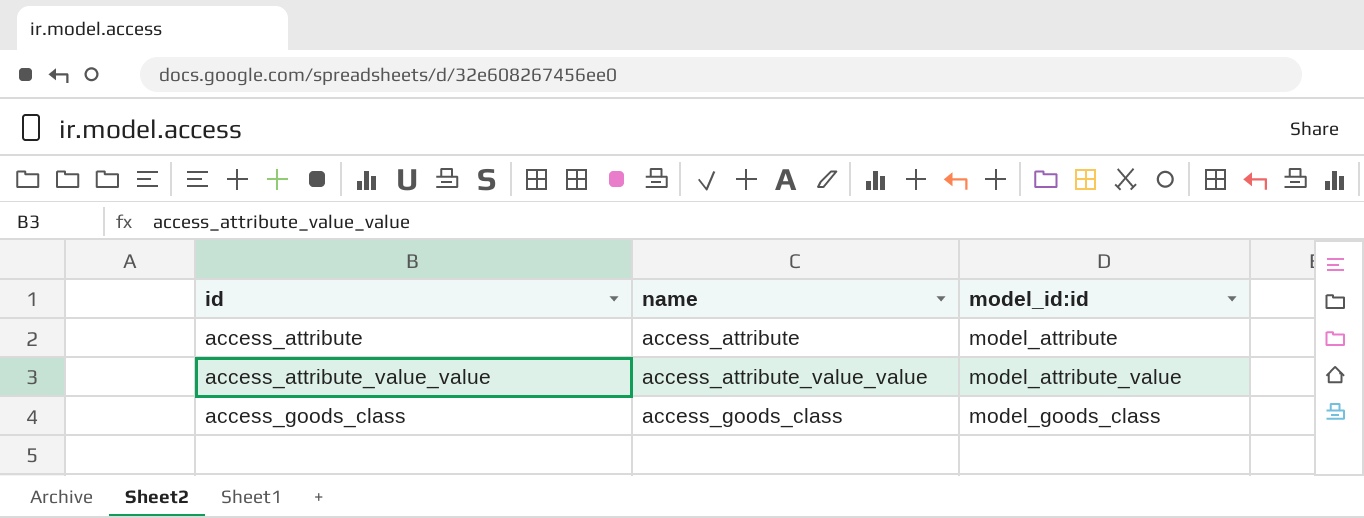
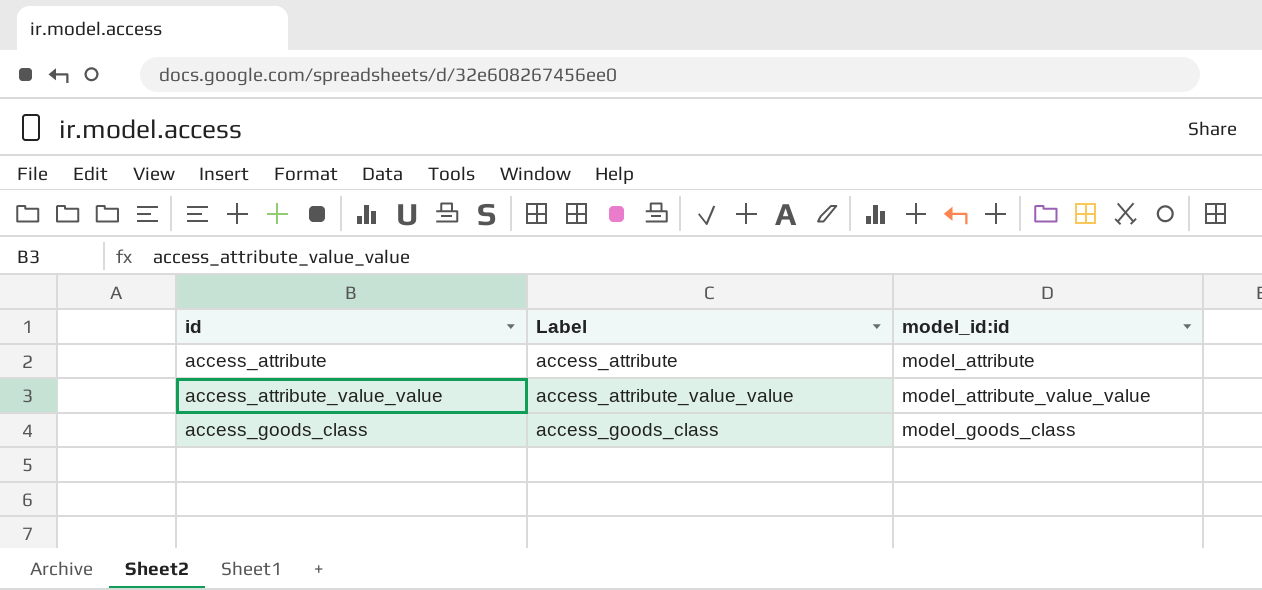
column name: name -> Label
access_attribute_value_value | model_id:id: model_attribute_value -> model_attribute_value_value

